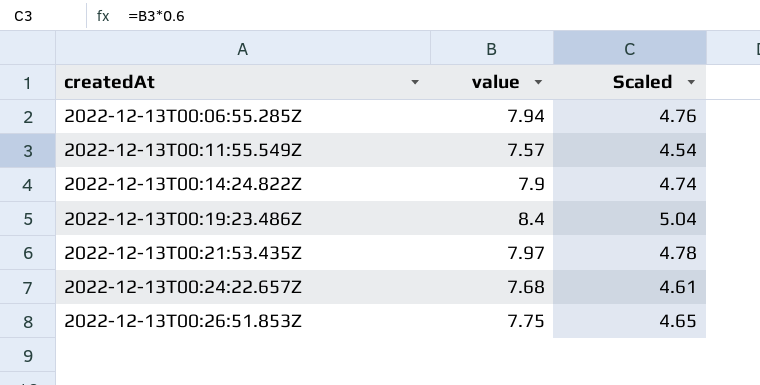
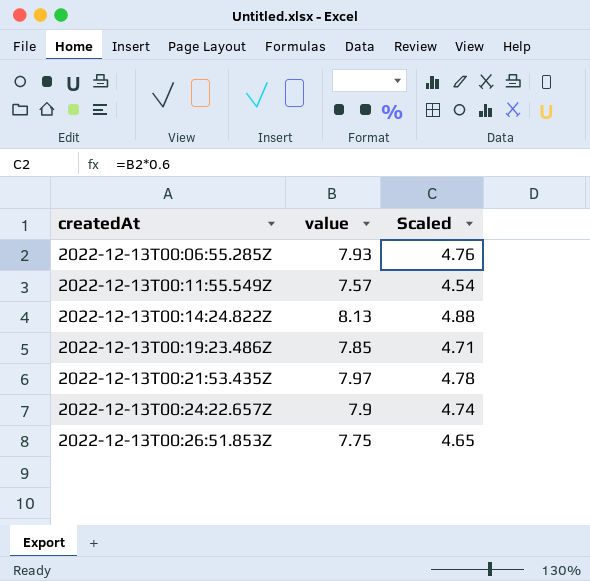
2022-12-13T00:06:55.285Z | value: 7.94 -> 7.93
2022-12-13T00:14:24.822Z | value: 7.9 -> 8.13
2022-12-13T00:14:24.822Z | Scaled: 4.74 -> 4.88
2022-12-13T00:19:23.486Z | value: 8.4 -> 7.85
2022-12-13T00:19:23.486Z | Scaled: 5.04 -> 4.71
2022-12-13T00:24:22.657Z | value: 7.68 -> 7.9
2022-12-13T00:24:22.657Z | Scaled: 4.61 -> 4.74

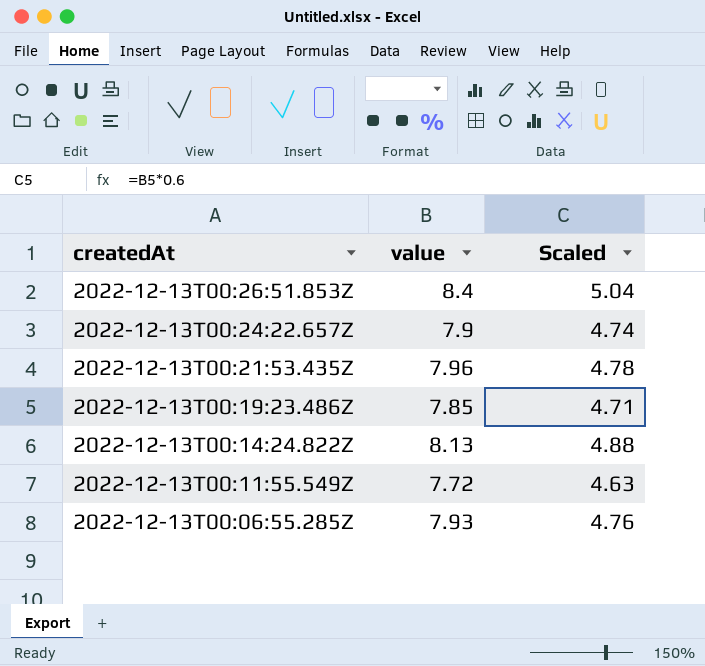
row order: createdAt ascending -> createdAt descending
2022-12-13T00:26:51.853Z | value: 7.75 -> 8.4
2022-12-13T00:26:51.853Z | Scaled: 4.65 -> 5.04
2022-12-13T00:21:53.435Z | value: 7.97 -> 7.96
2022-12-13T00:11:55.549Z | value: 7.57 -> 7.72
2022-12-13T00:11:55.549Z | Scaled: 4.54 -> 4.63

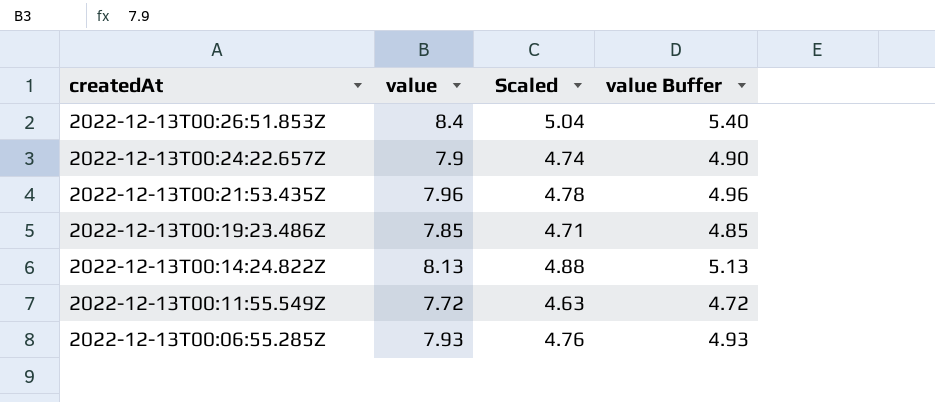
column value Buffer | formula: none -> [value] - 3

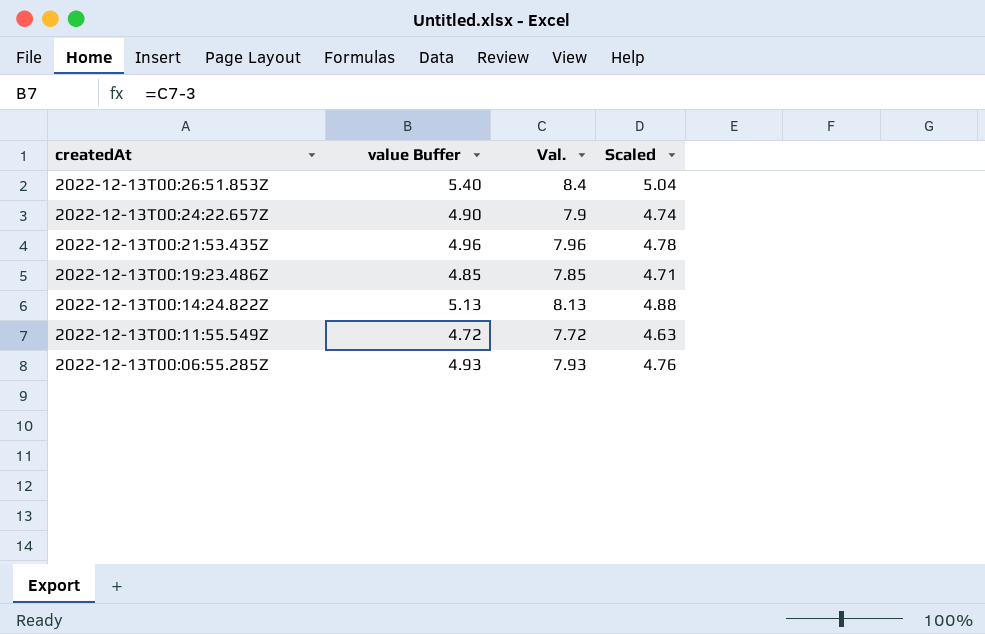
column value Buffer | position: 4 -> 2
column name: value -> Val.

